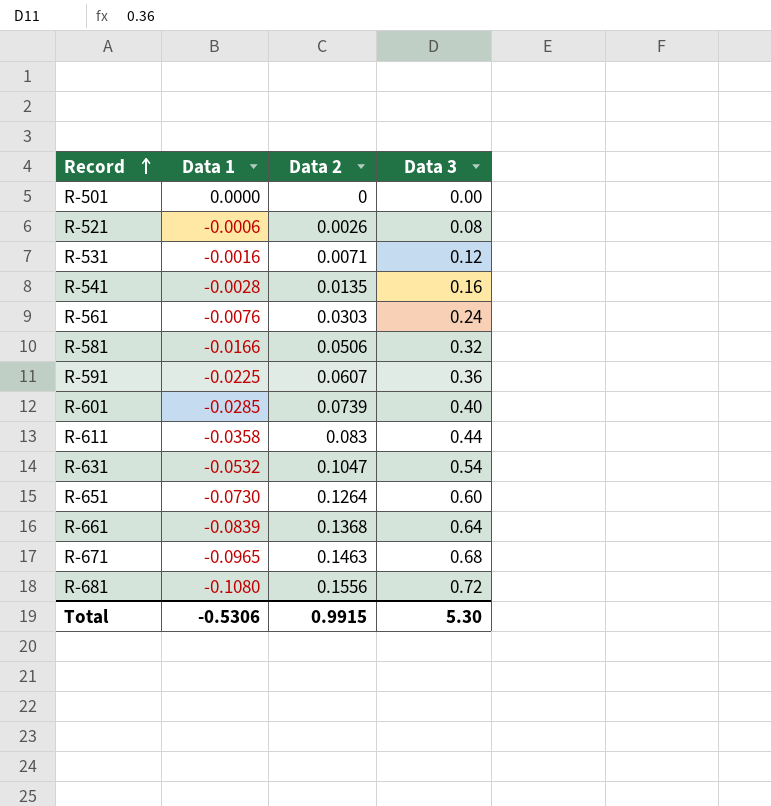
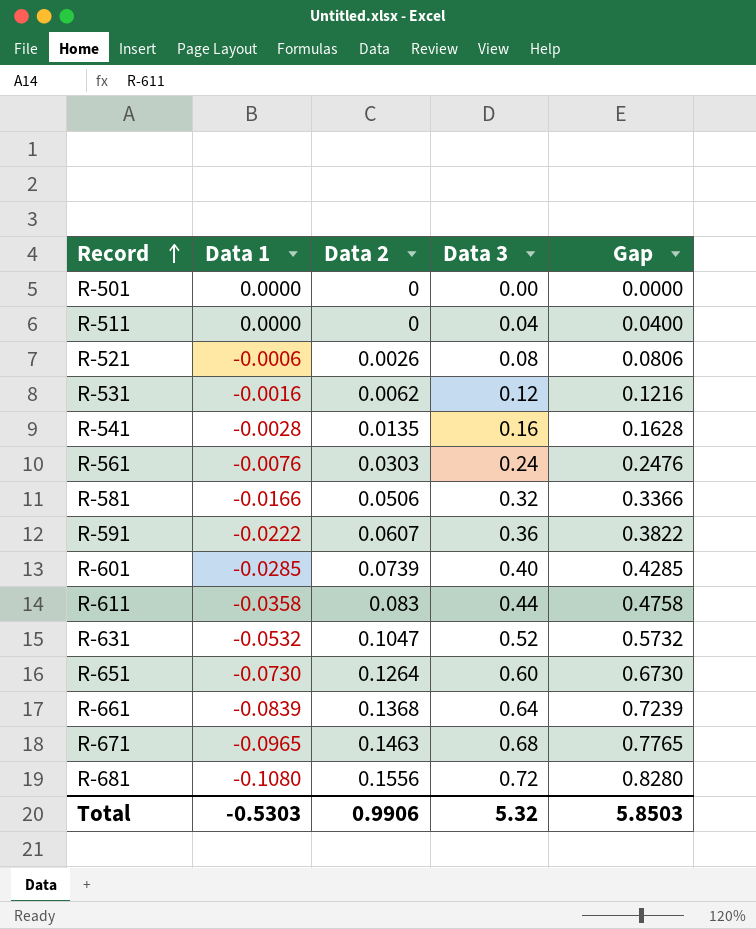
column Gap | formula: none -> [Data 3] - [Data 1]
row R-511: none -> 0.0000 | 0 | 0.04 | 0.0400
R-531 | Data 2: 0.0071 -> 0.0062
R-591 | Data 1: -0.0225 -> -0.0222
R-631 | Data 3: 0.54 -> 0.52
Total | Data 1: -0.5306 -> -0.5303
Total | Data 2: 0.9915 -> 0.9906
Total | Data 3: 5.30 -> 5.32

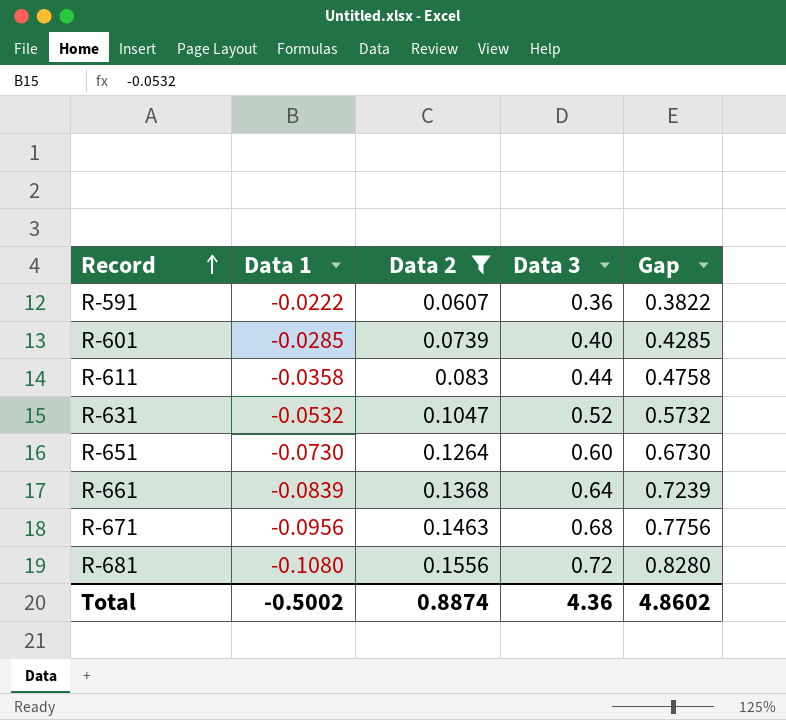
filter: none -> Data 2 >= 0.0607
R-671 | Data 1: -0.0965 -> -0.0956
R-671 | Gap: 0.7765 -> 0.7756
Total | Data 1: -0.5303 -> -0.5002
Total | Data 2: 0.9906 -> 0.8874
Total | Data 3: 5.32 -> 4.36
Total | Gap: 5.8503 -> 4.8602

